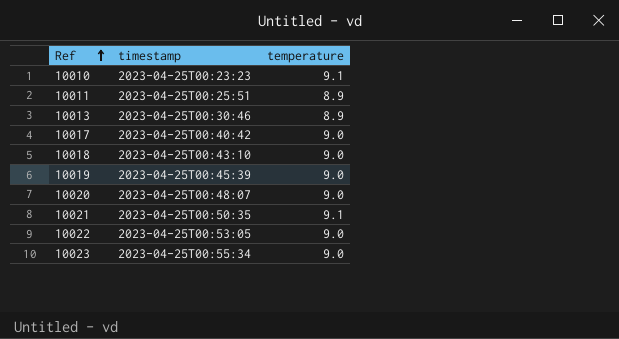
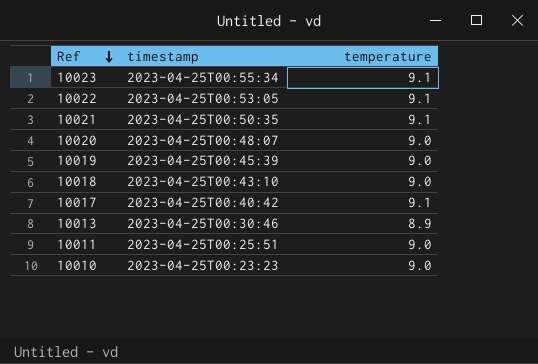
row order: Ref ascending -> Ref descending
10023 | temperature: 9.0 -> 9.1
10022 | temperature: 9.0 -> 9.1
10017 | temperature: 9.0 -> 9.1
10011 | temperature: 8.9 -> 9.0
10010 | temperature: 9.1 -> 9.0

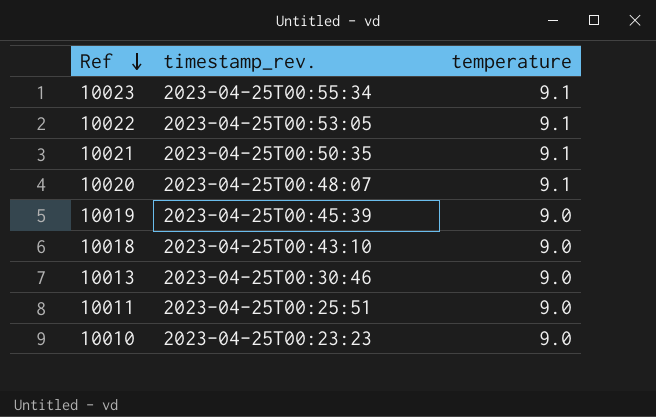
column name: timestamp -> timestamp_rev.
row 10017: 2023-04-25T00:40:42 | 9.1 -> none
10020 | temperature: 9.0 -> 9.1
10013 | temperature: 8.9 -> 9.0

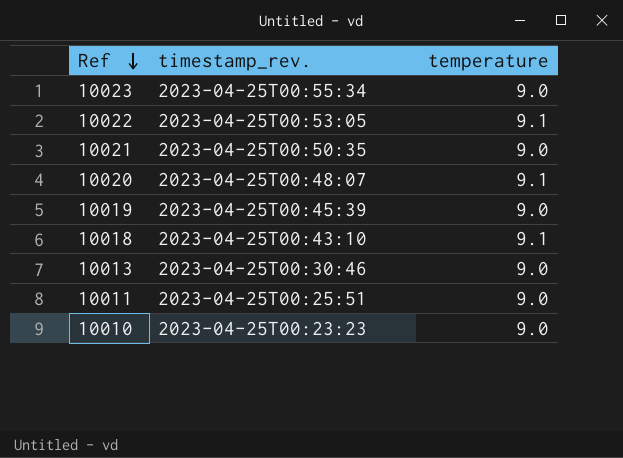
10023 | temperature: 9.1 -> 9.0
10021 | temperature: 9.1 -> 9.0
10018 | temperature: 9.0 -> 9.1

